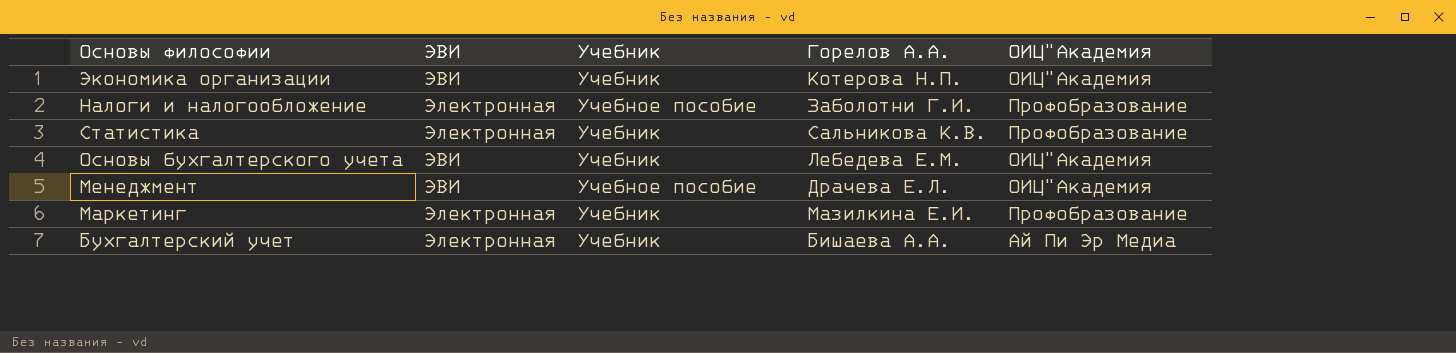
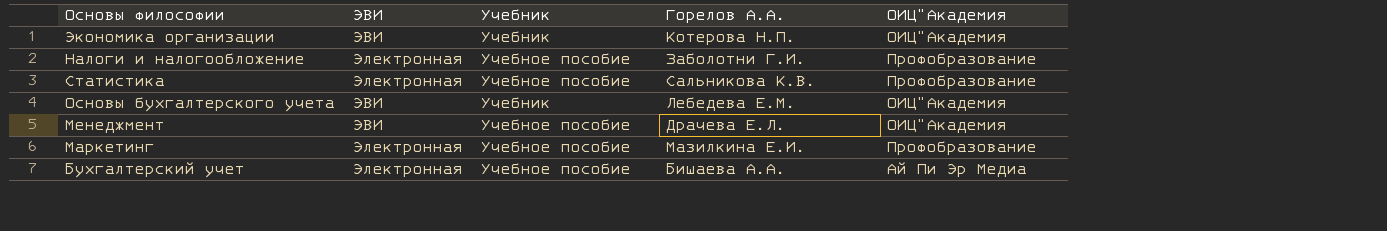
Статистика | Учебник: Учебник -> Учебное пособие
Маркетинг | Учебник: Учебник -> Учебное пособие
Бухгалтерский учет | Учебник: Учебник -> Учебное пособие

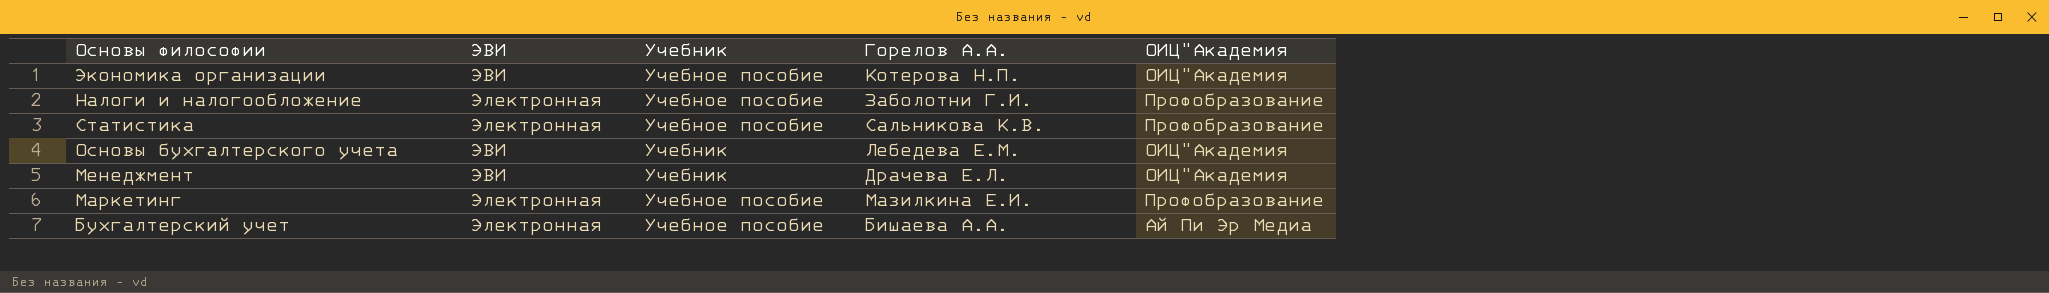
Экономика организации | Учебник: Учебник -> Учебное пособие
Менеджмент | Учебник: Учебное пособие -> Учебник

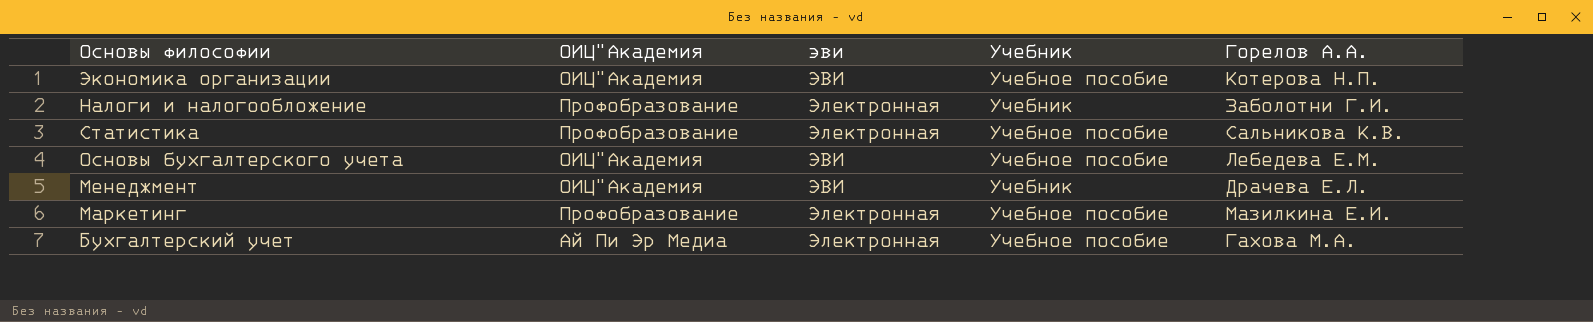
column ОИЦ"Академия | position: 5 -> 2
column name: ЭВИ -> эви
Налоги и налогообложение | Учебник: Учебное пособие -> Учебник
Основы бухгалтерского учета | Учебник: Учебник -> Учебное пособие
Бухгалтерский учет | Горелов А.А.: Бишаева А.А. -> Гахова М.А.

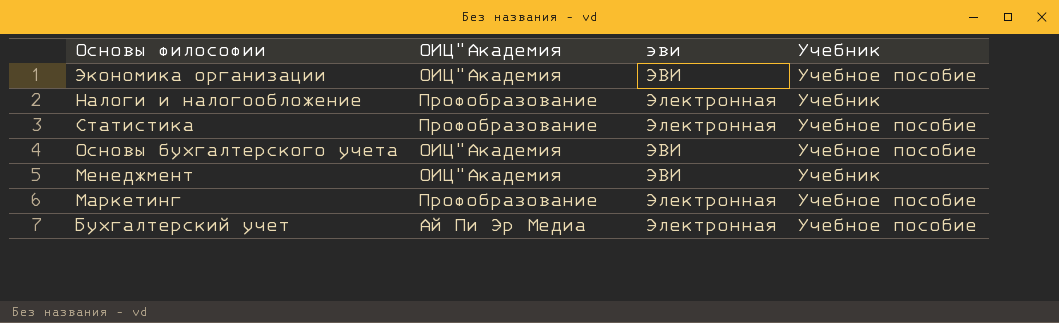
column Горелов А.А. | position: 5 -> none

